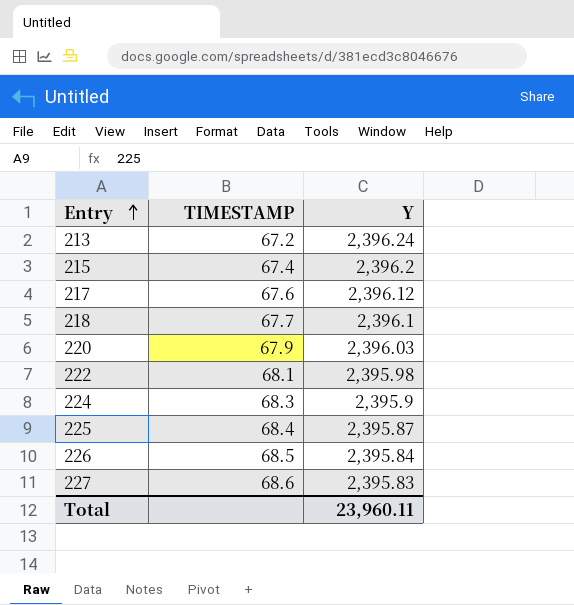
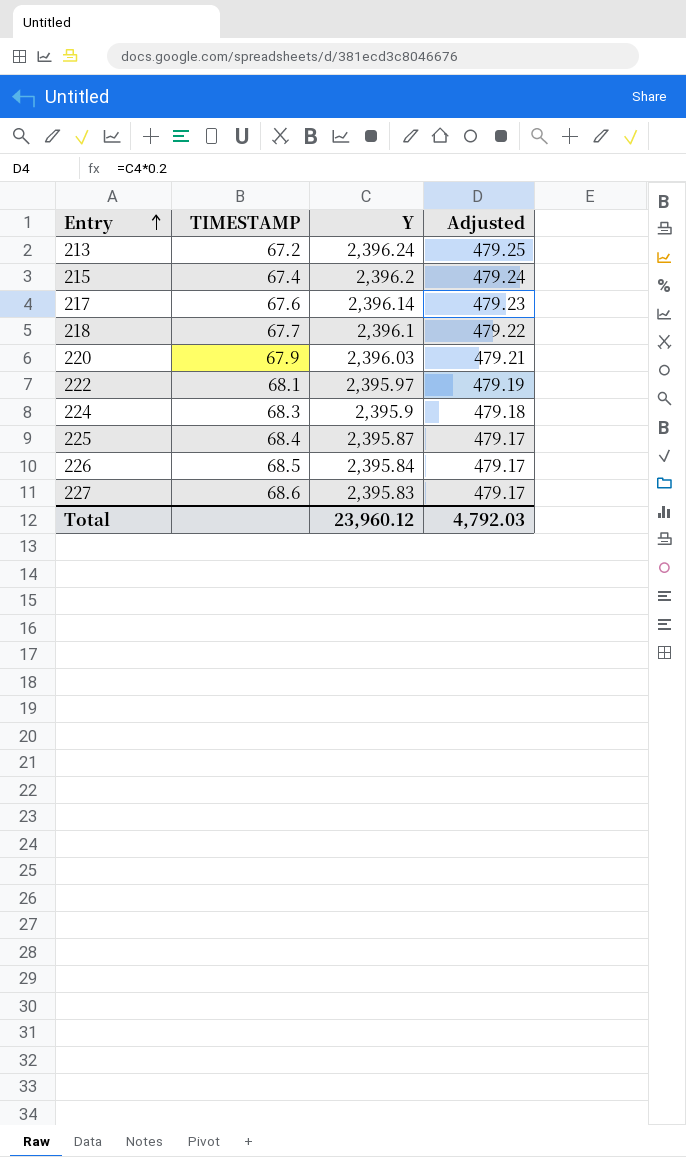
column Adjusted | formula: none -> [Y] * 0.2
217 | Y: 2,396.12 -> 2,396.14
222 | Y: 2,395.98 -> 2,395.97
Total | Y: 23,960.11 -> 23,960.12

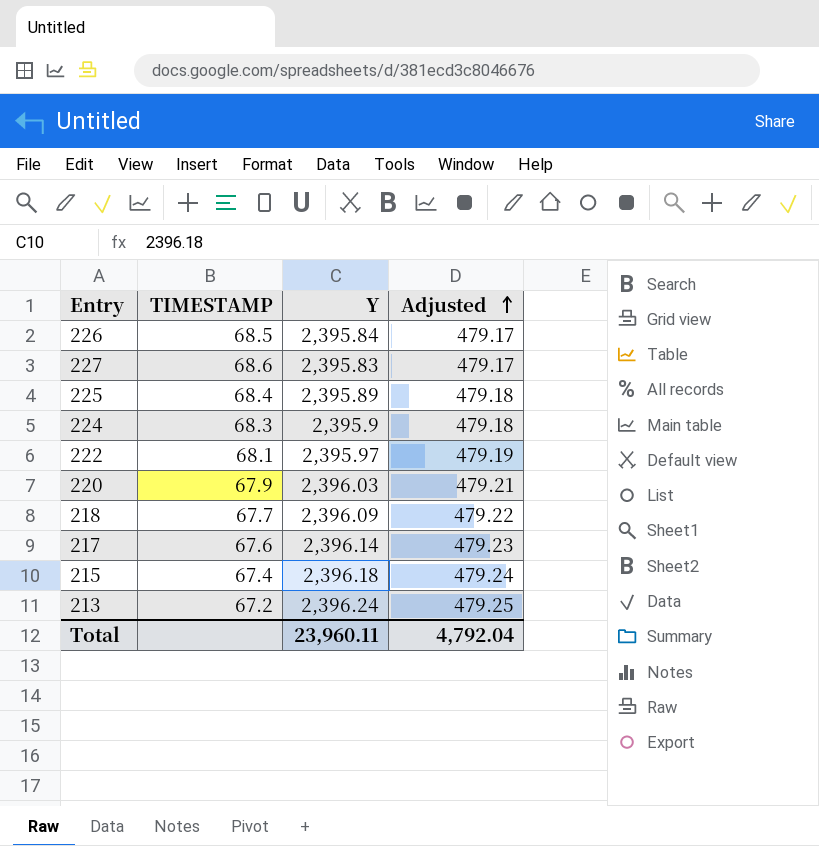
row order: Entry ascending -> Adjusted ascending
225 | Y: 2,395.87 -> 2,395.89
225 | Adjusted: 479.17 -> 479.18
218 | Y: 2,396.1 -> 2,396.09
215 | Y: 2,396.2 -> 2,396.18
Total | Y: 23,960.12 -> 23,960.11
Total | Adjusted: 4,792.03 -> 4,792.04

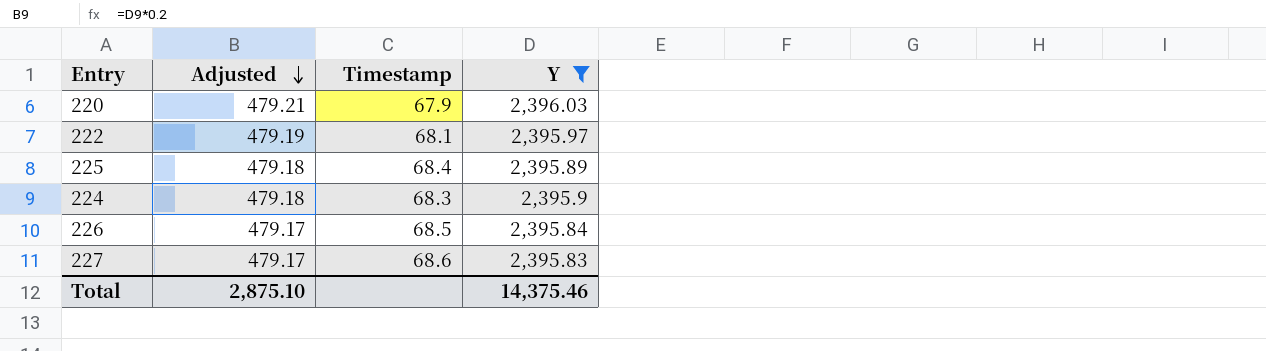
filter: none -> Y <= 2,396.03
row order: Adjusted ascending -> Adjusted descending
column Adjusted | position: 4 -> 2
column name: TIMESTAMP -> Timestamp
Total | Adjusted: 4,792.04 -> 2,875.10
Total | Y: 23,960.11 -> 14,375.46

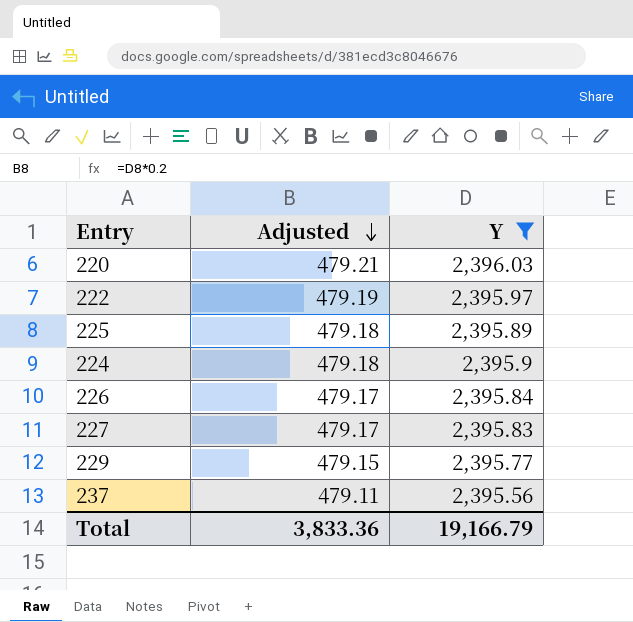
column Timestamp | position: 3 -> none
row 229: none -> 479.15 | 2,395.77
row 237: none -> 479.11 | 2,395.56
Total | Adjusted: 2,875.10 -> 3,833.36
Total | Y: 14,375.46 -> 19,166.79

